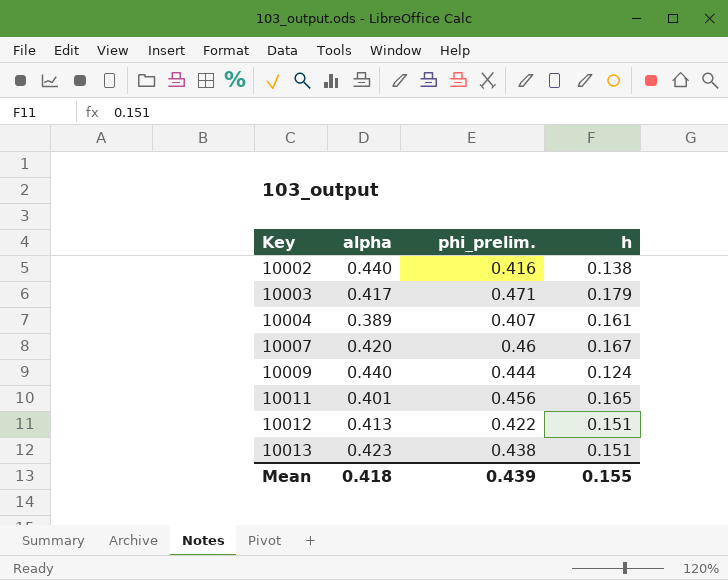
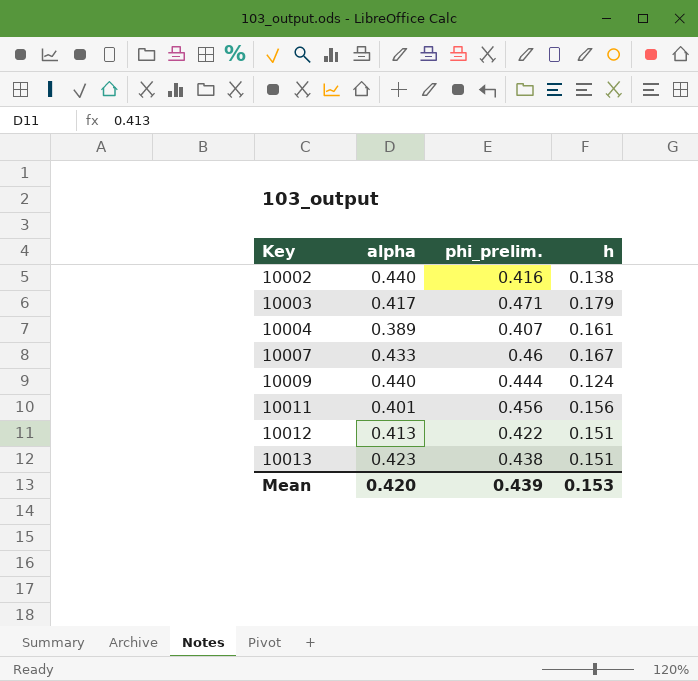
10007 | alpha: 0.420 -> 0.433
10011 | h: 0.165 -> 0.156
Mean | alpha: 0.418 -> 0.420
Mean | h: 0.155 -> 0.153

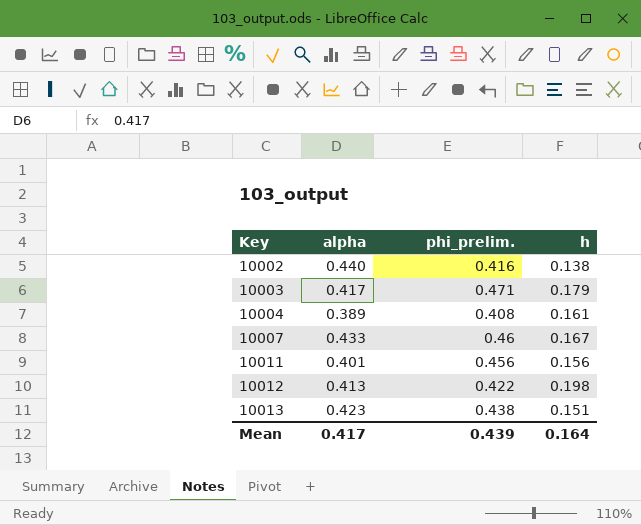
row 10009: 0.440 | 0.444 | 0.124 -> none
10004 | phi_prelim.: 0.407 -> 0.408
10012 | h: 0.151 -> 0.198
Mean | alpha: 0.420 -> 0.417
Mean | h: 0.153 -> 0.164

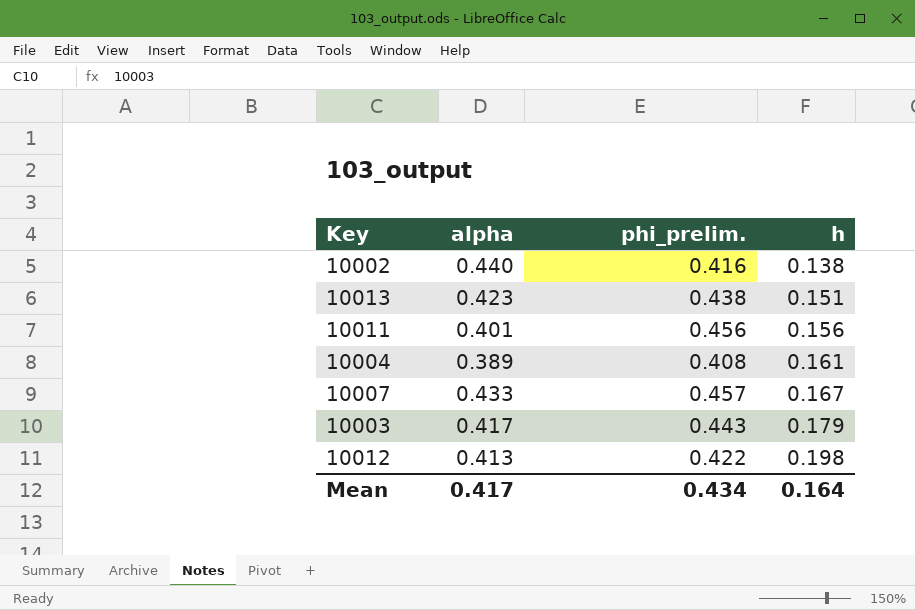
row order: Key ascending -> h ascending
10007 | phi_prelim.: 0.46 -> 0.457
10003 | phi_prelim.: 0.471 -> 0.443
Mean | phi_prelim.: 0.439 -> 0.434

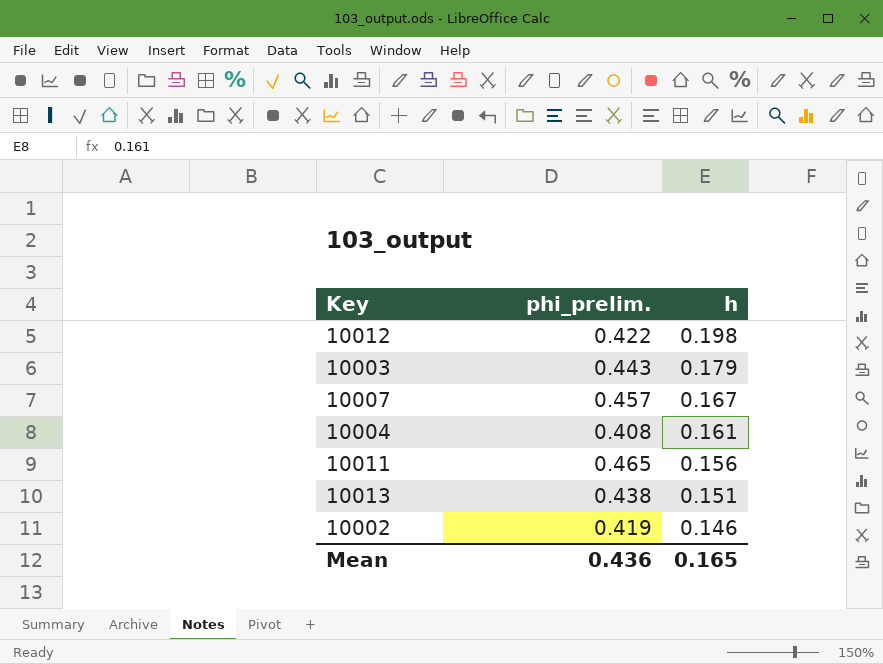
row order: h ascending -> h descending
column alpha | position: 2 -> none
10011 | phi_prelim.: 0.456 -> 0.465
10002 | phi_prelim.: 0.416 -> 0.419
10002 | h: 0.138 -> 0.146
Mean | phi_prelim.: 0.434 -> 0.436
Mean | h: 0.164 -> 0.165

